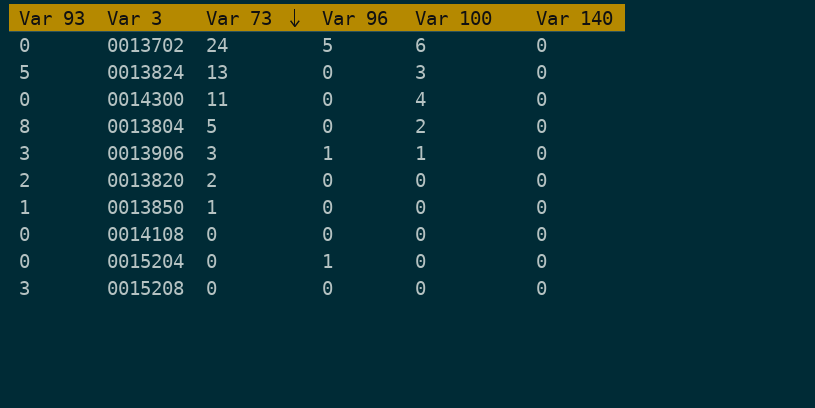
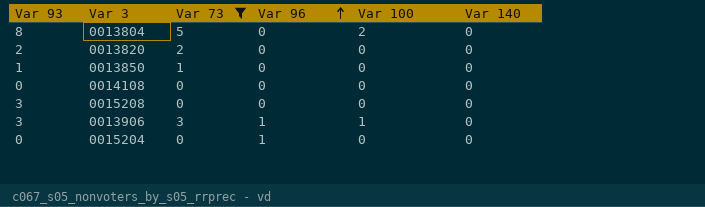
filter: none -> Var 73 <= 5
row order: Var 73 descending -> Var 96 ascending

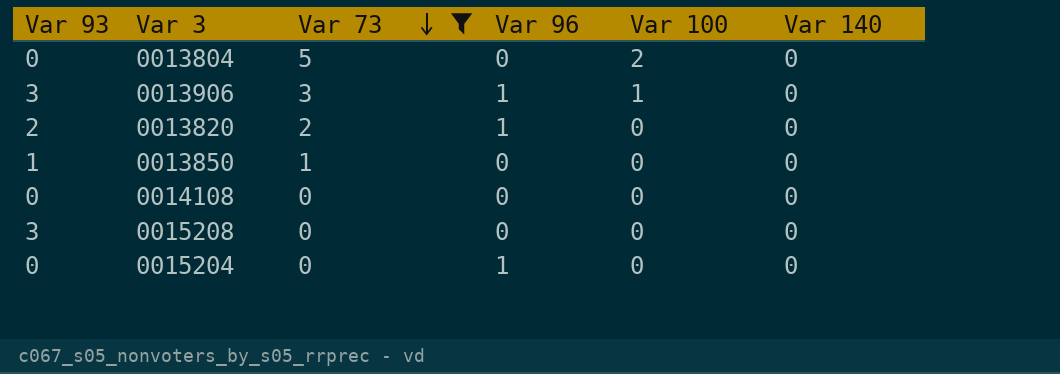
row order: Var 96 ascending -> Var 73 descending
0013804 | Var 93: 8 -> 0
0013820 | Var 96: 0 -> 1

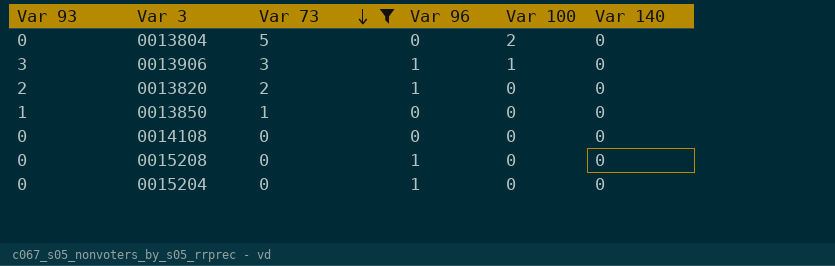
0015208 | Var 93: 3 -> 0
0015208 | Var 96: 0 -> 1

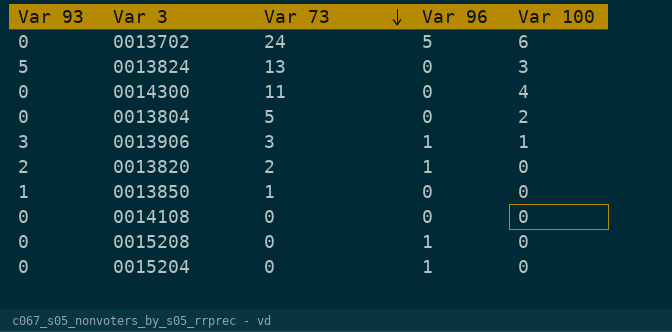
filter: Var 73 <= 5 -> none
column Var 140 | position: 6 -> none

